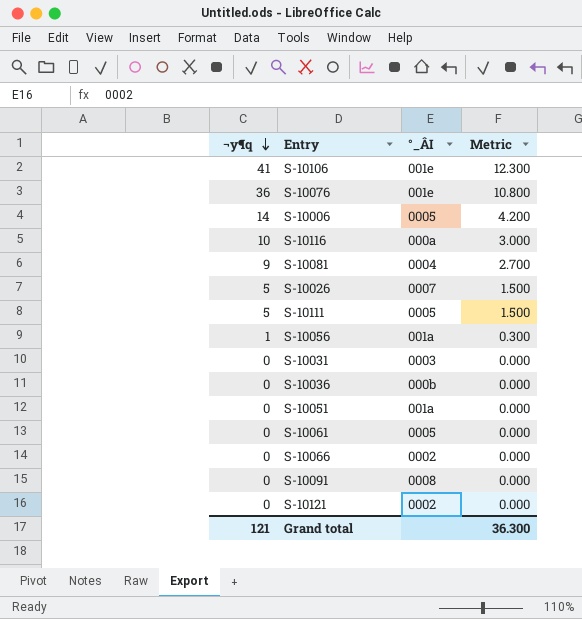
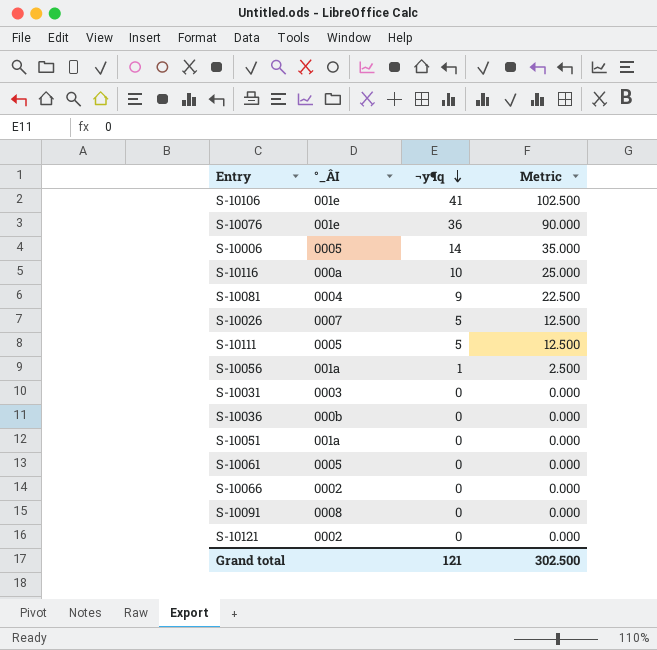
column ¬y¶q | position: 1 -> 3
column Metric | formula: [¬y¶q] * 0.3 -> [¬y¶q] * 2.5
Grand total | Metric: 36.300 -> 302.500

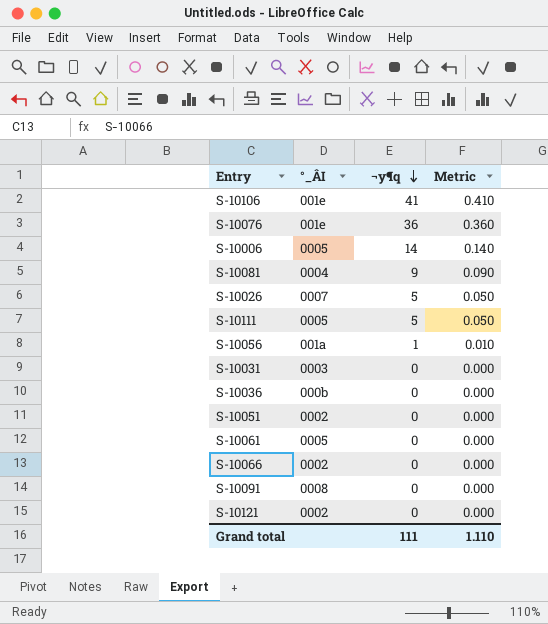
column Metric | formula: [¬y¶q] * 2.5 -> [¬y¶q] * 0.01
row S-10116: 000a | 10 | 25.000 -> none
S-10051 | °_ÂI: 001a -> 0002
Grand total | ¬y¶q: 121 -> 111
Grand total | Metric: 302.500 -> 1.110

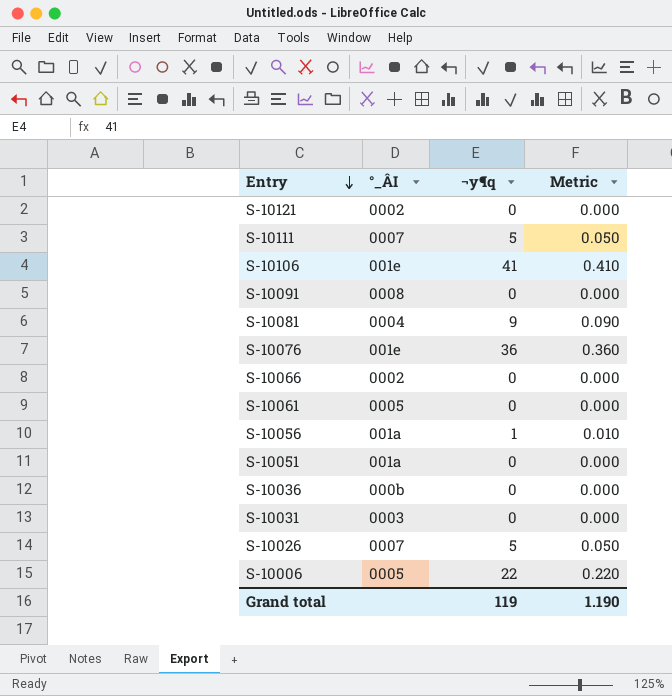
row order: ¬y¶q descending -> Entry descending
S-10111 | °_ÂI: 0005 -> 0007
S-10051 | °_ÂI: 0002 -> 001a
S-10006 | ¬y¶q: 14 -> 22
S-10006 | Metric: 0.140 -> 0.220
Grand total | ¬y¶q: 111 -> 119
Grand total | Metric: 1.110 -> 1.190

